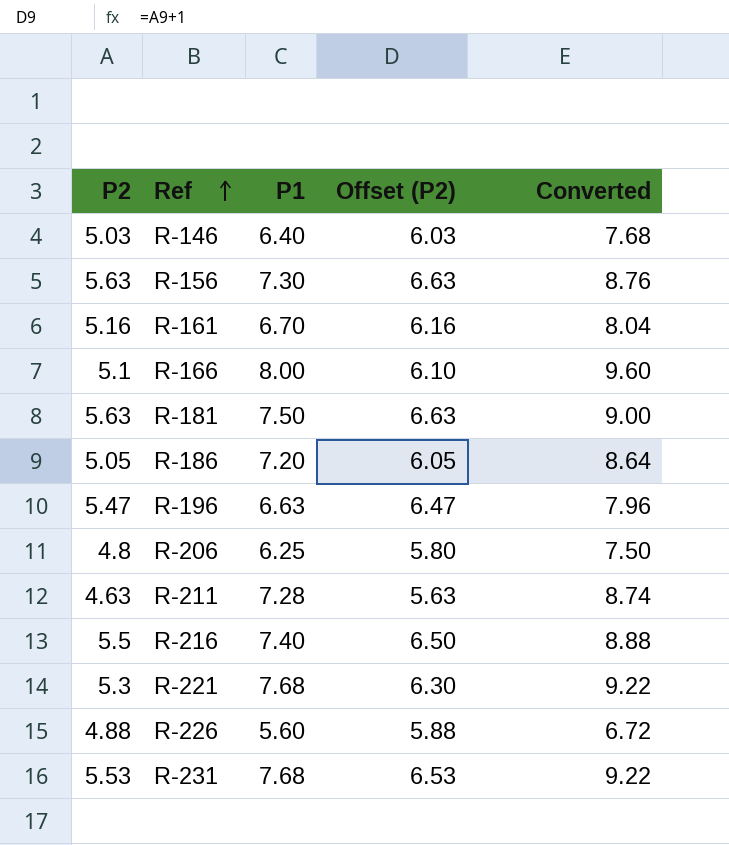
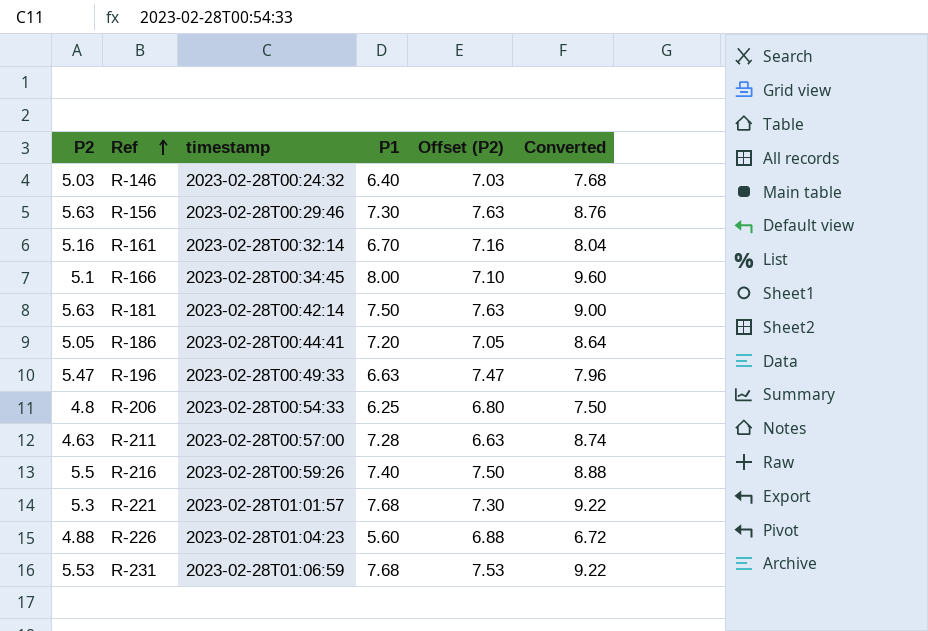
column timestamp | position: none -> 3
column Offset (P2) | formula: [P2] + 1 -> [P2] + 2

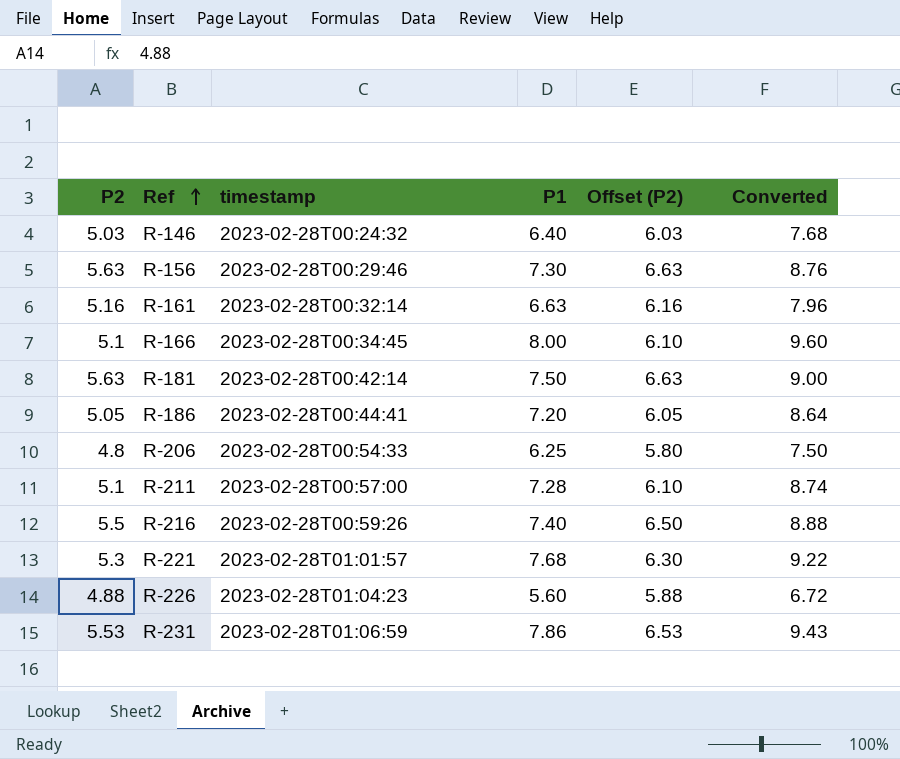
column Offset (P2) | formula: [P2] + 2 -> [P2] + 1
row R-196: 5.47 | 2023-02-28T00:49:33 | 6.63 | 7.47 | 7.96 -> none
R-161 | P1: 6.70 -> 6.63
R-161 | Converted: 8.04 -> 7.96
R-211 | P2: 4.63 -> 5.1
R-231 | P1: 7.68 -> 7.86
R-231 | Converted: 9.22 -> 9.43

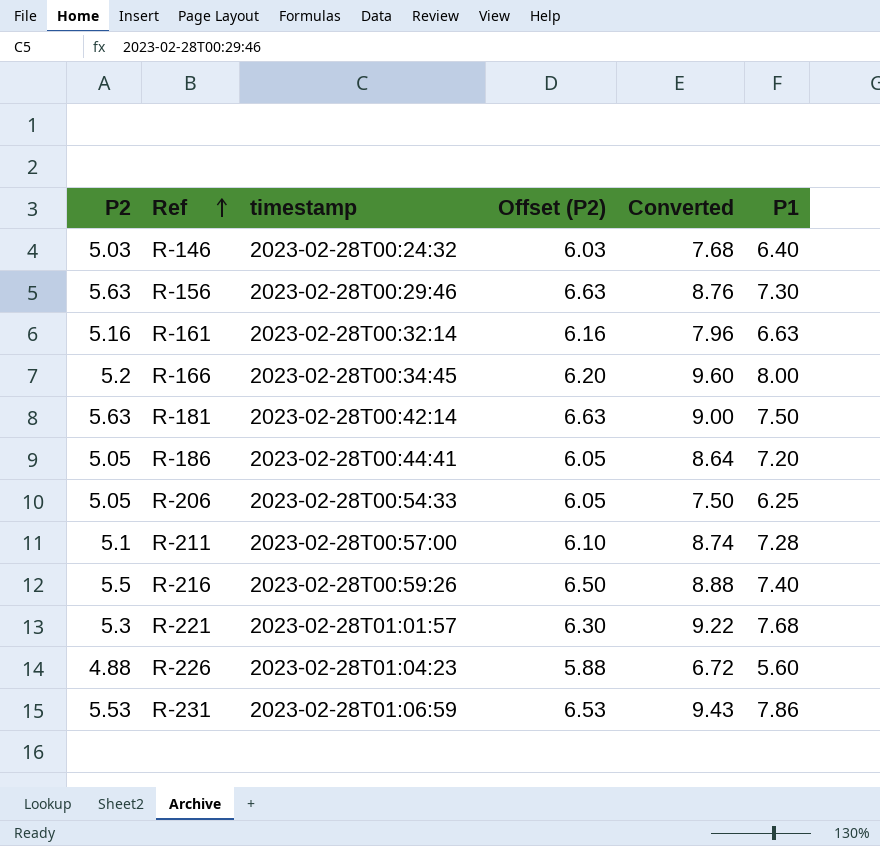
column P1 | position: 4 -> 6
R-166 | P2: 5.1 -> 5.2
R-166 | Offset (P2): 6.10 -> 6.20
R-206 | P2: 4.8 -> 5.05
R-206 | Offset (P2): 5.80 -> 6.05

